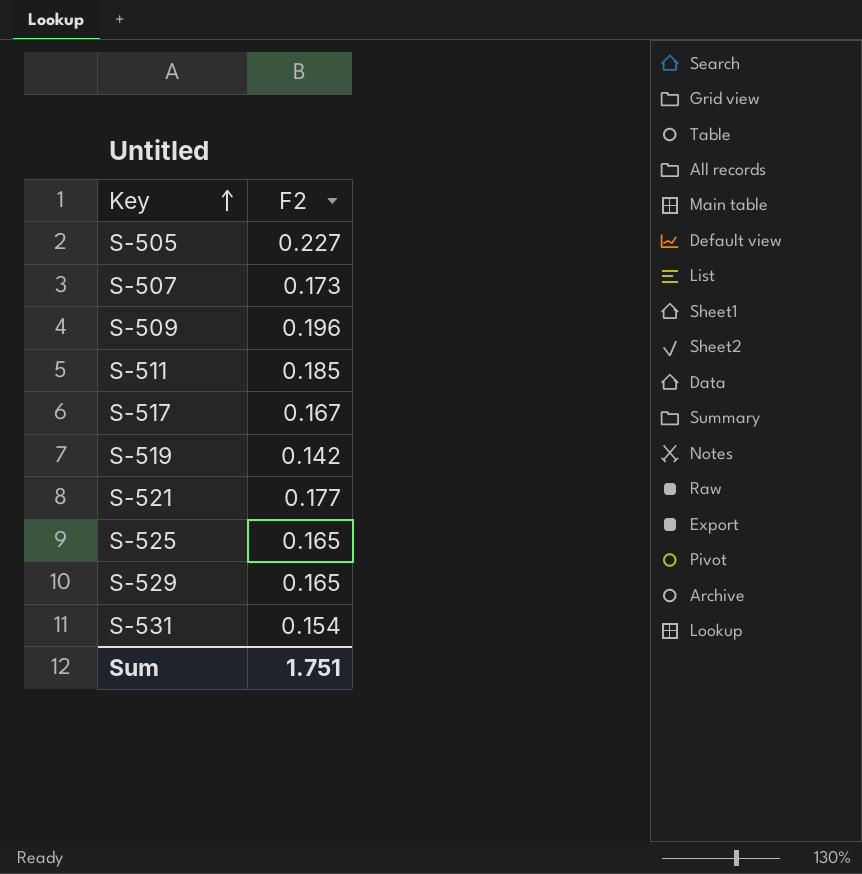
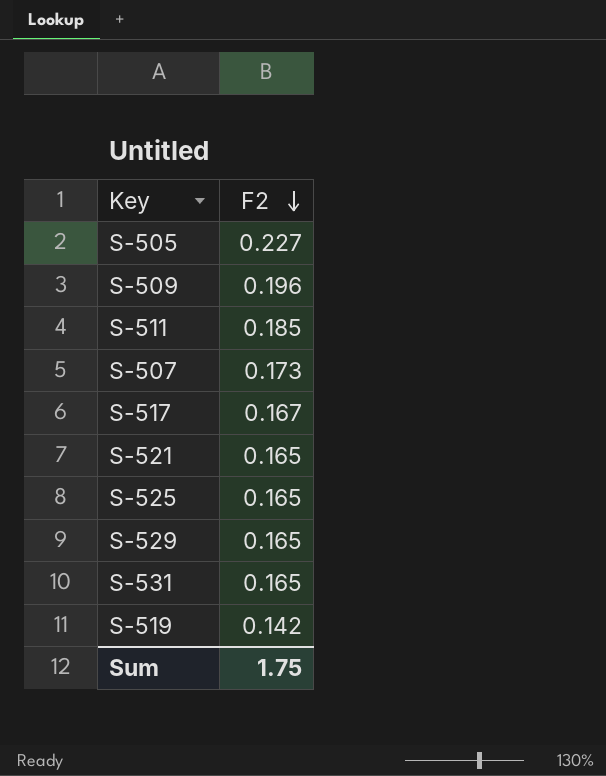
row order: Key ascending -> F2 descending
S-521 | F2: 0.177 -> 0.165
S-531 | F2: 0.154 -> 0.165
Sum | F2: 1.751 -> 1.75

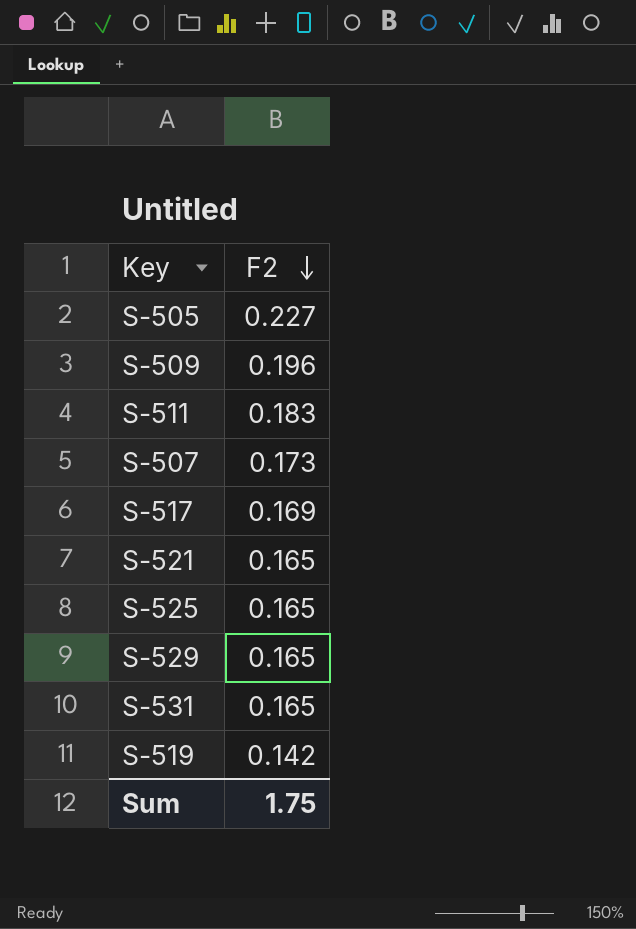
S-511 | F2: 0.185 -> 0.183
S-517 | F2: 0.167 -> 0.169

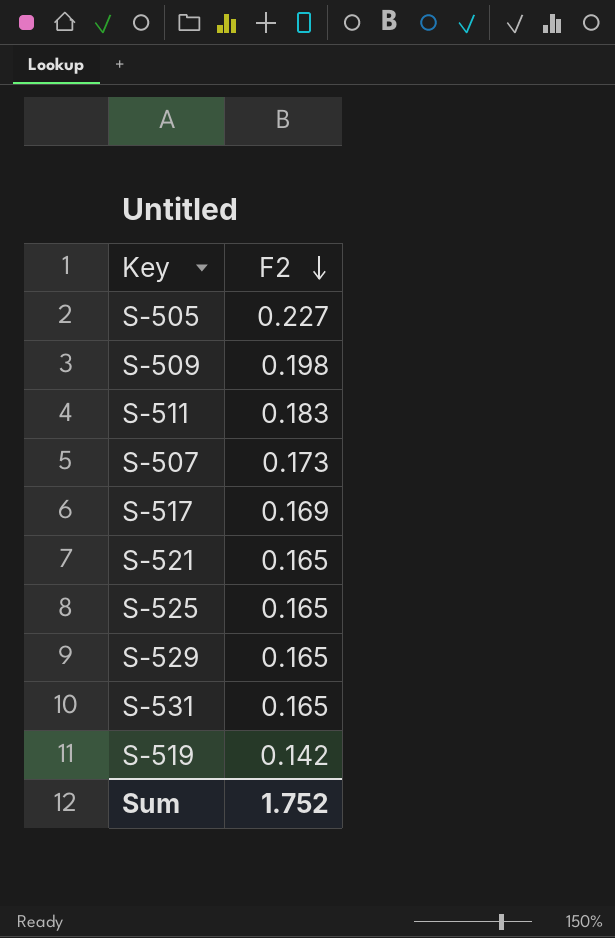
S-509 | F2: 0.196 -> 0.198
Sum | F2: 1.75 -> 1.752

